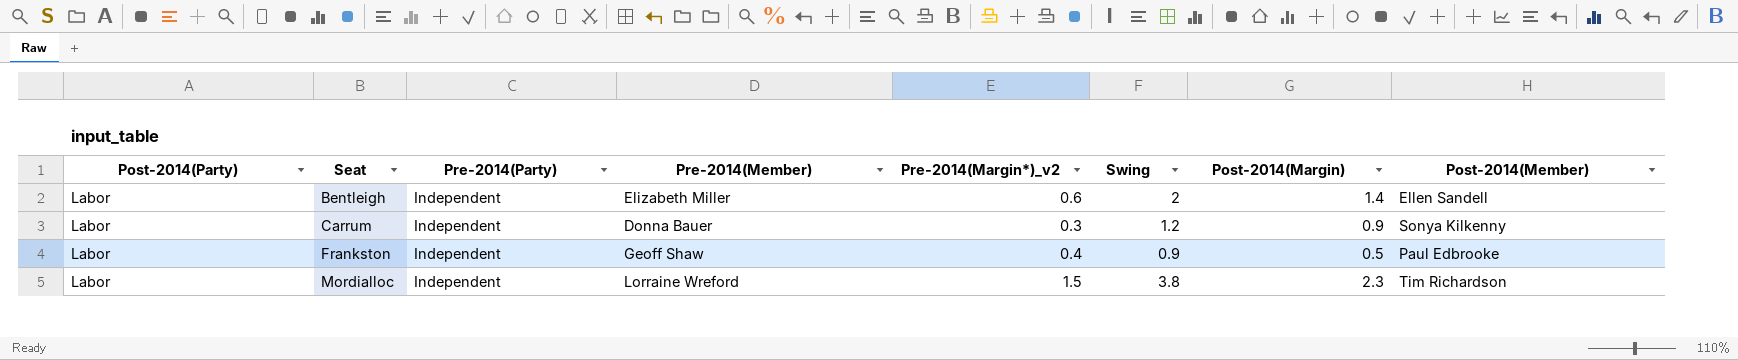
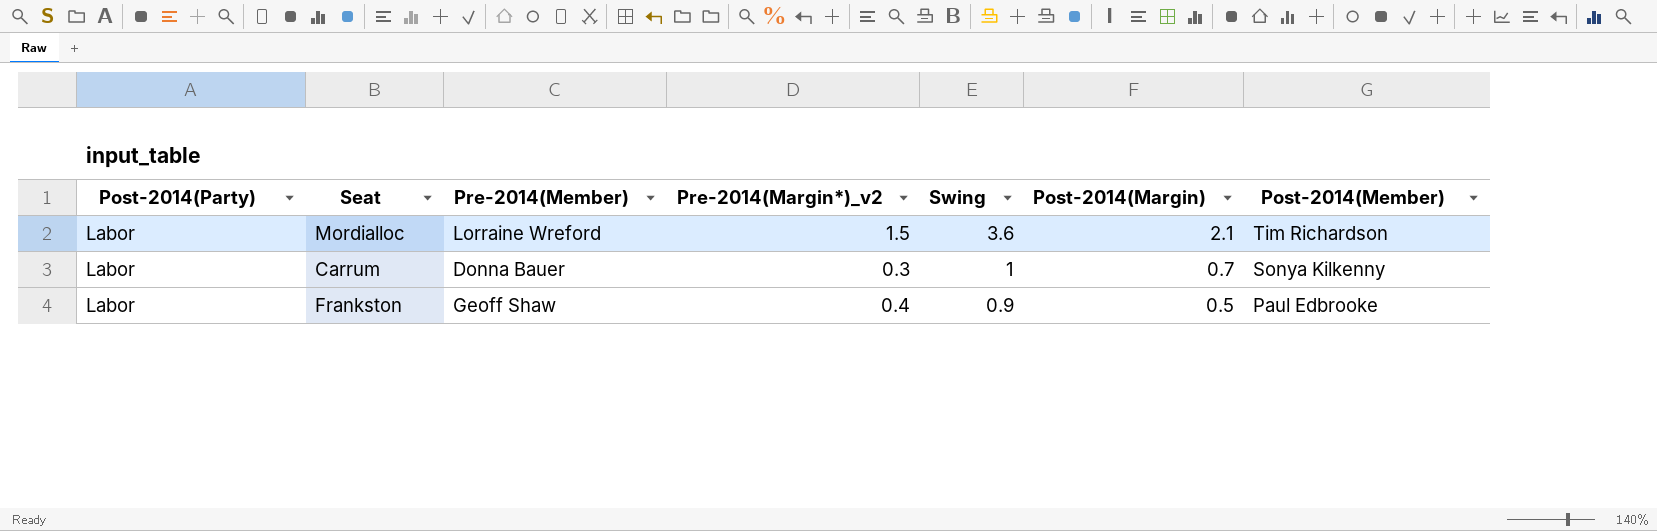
row order: Seat ascending -> Swing descending
column Pre-2014(Party) | position: 3 -> none
row Bentleigh: Labor | Independent | Elizabeth Miller | 0.6 | 2 | 1.4 | Ellen Sandell -> none
Mordialloc | Swing: 3.8 -> 3.6
Mordialloc | Post-2014(Margin): 2.3 -> 2.1
Carrum | Swing: 1.2 -> 1
Carrum | Post-2014(Margin): 0.9 -> 0.7

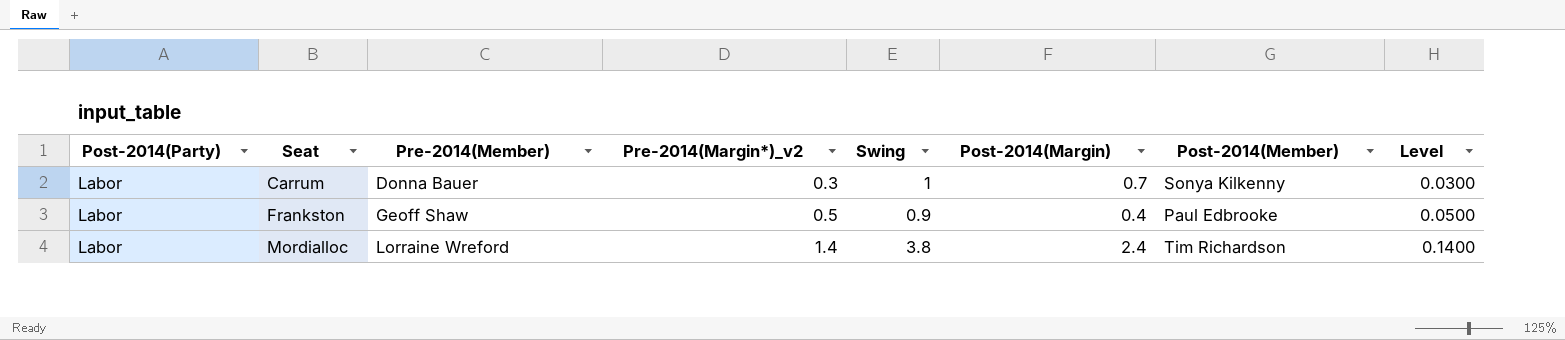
row order: Swing descending -> Seat ascending
column Level | formula: none -> [Pre-2014(Margin*)_v2] * 0.1
Frankston | Pre-2014(Margin*)_v2: 0.4 -> 0.5
Frankston | Post-2014(Margin): 0.5 -> 0.4
Mordialloc | Pre-2014(Margin*)_v2: 1.5 -> 1.4
Mordialloc | Swing: 3.6 -> 3.8
Mordialloc | Post-2014(Margin): 2.1 -> 2.4

